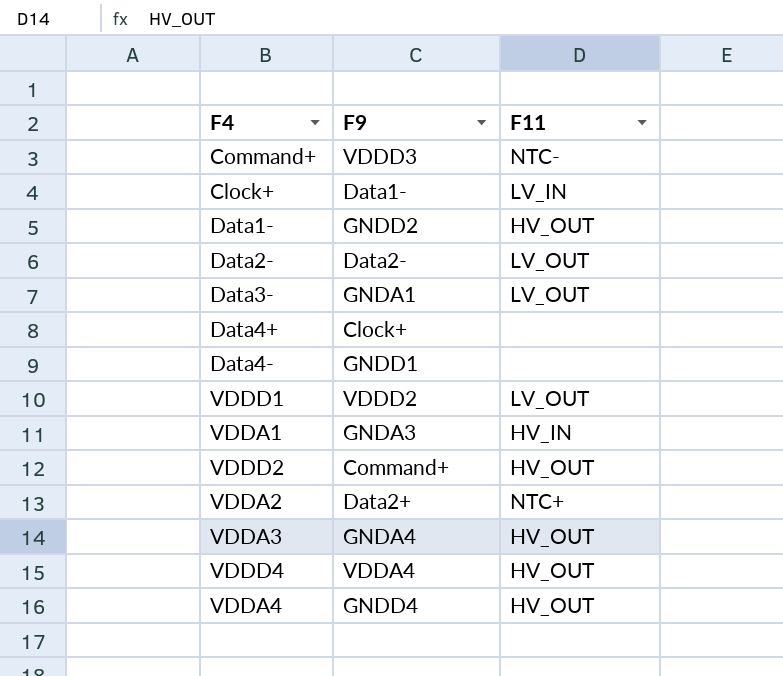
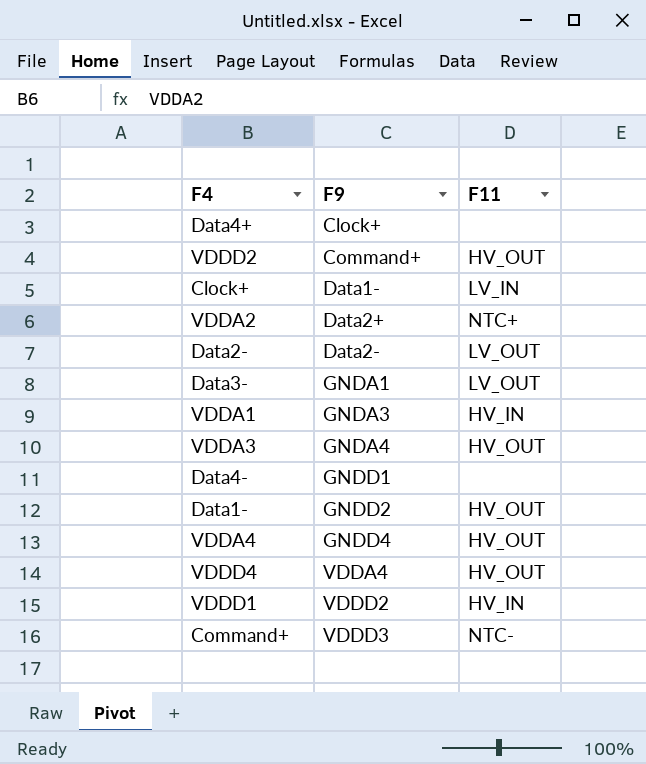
row order: none -> F9 ascending
VDDD1 | F11: LV_OUT -> HV_IN

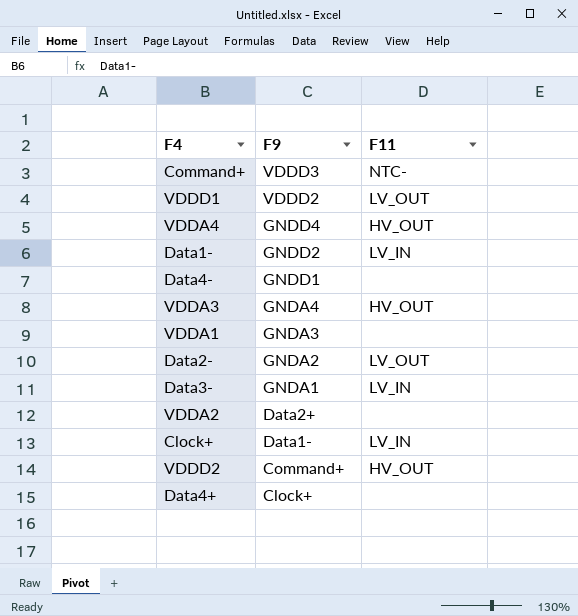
row order: F9 ascending -> F9 descending
row VDDD4: VDDA4 | HV_OUT -> none
VDDD1 | F11: HV_IN -> LV_OUT
Data1- | F11: HV_OUT -> LV_IN
VDDA1 | F11: HV_IN -> none
Data2- | F9: Data2- -> GNDA2
Data3- | F11: LV_OUT -> LV_IN
VDDA2 | F11: NTC+ -> none

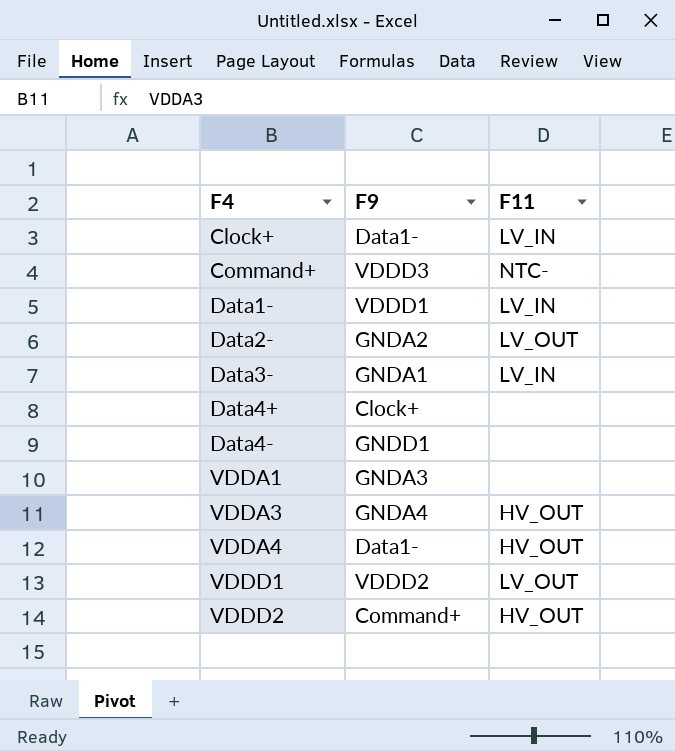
row order: F9 descending -> F4 ascending
row VDDA2: Data2+ | none -> none
Data1- | F9: GNDD2 -> VDDD1
VDDA4 | F9: GNDD4 -> Data1-

